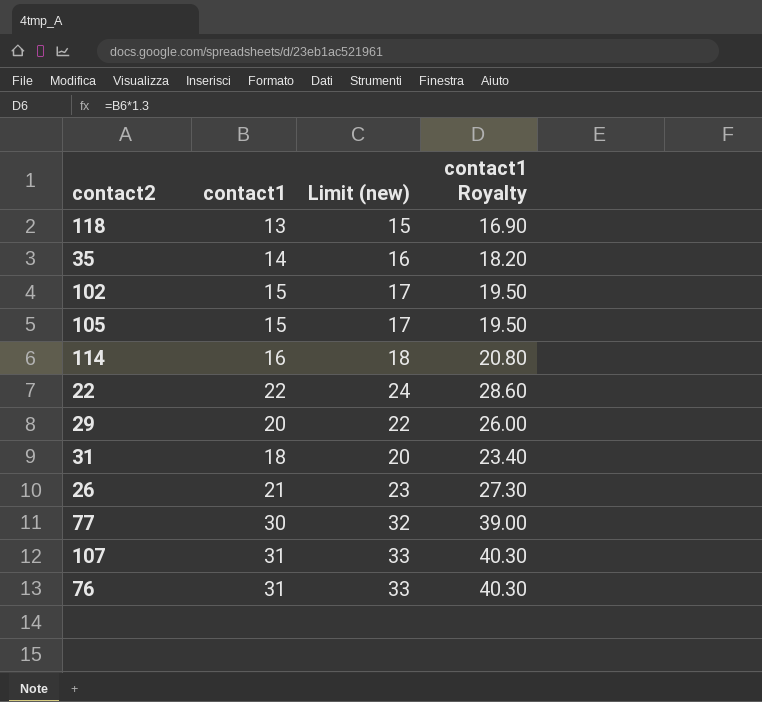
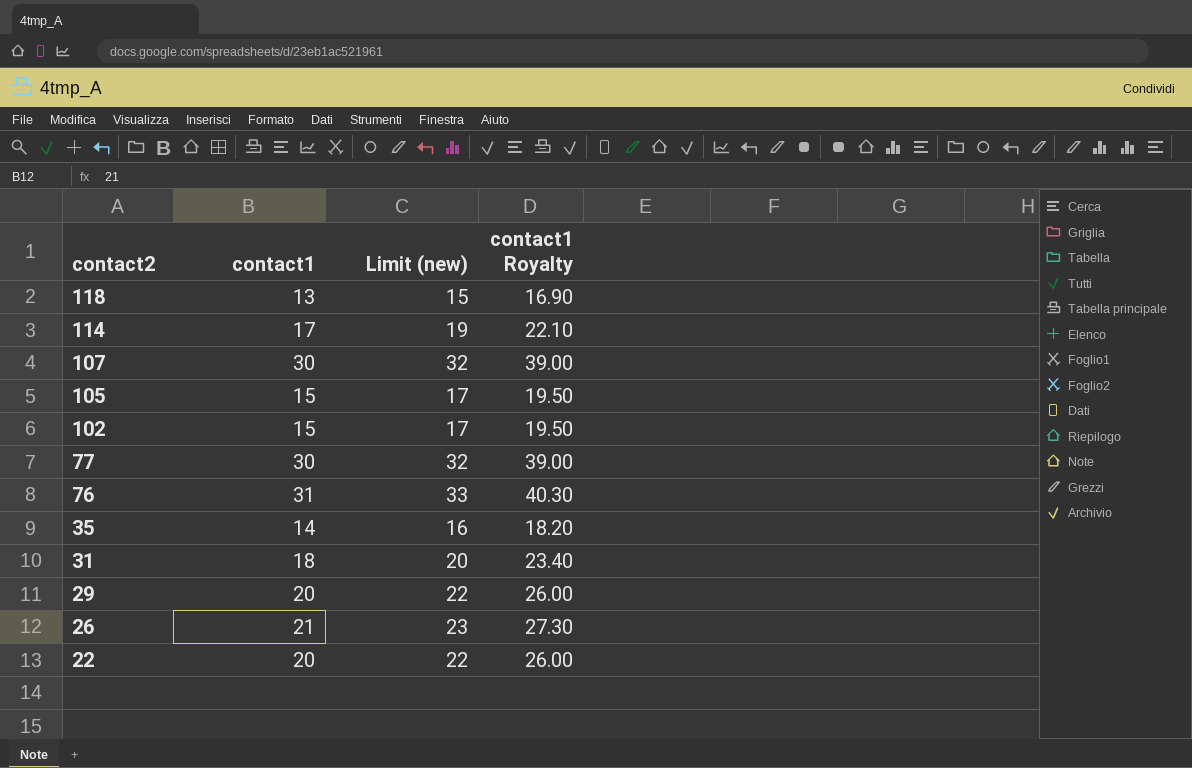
row order: none -> contact2 descending
114 | contact1: 16 -> 17
114 | Limit (new): 18 -> 19
114 | contact1 Royalty: 20.80 -> 22.10
107 | contact1: 31 -> 30
107 | Limit (new): 33 -> 32
107 | contact1 Royalty: 40.30 -> 39.00
22 | contact1: 22 -> 20
22 | Limit (new): 24 -> 22
22 | contact1 Royalty: 28.60 -> 26.00

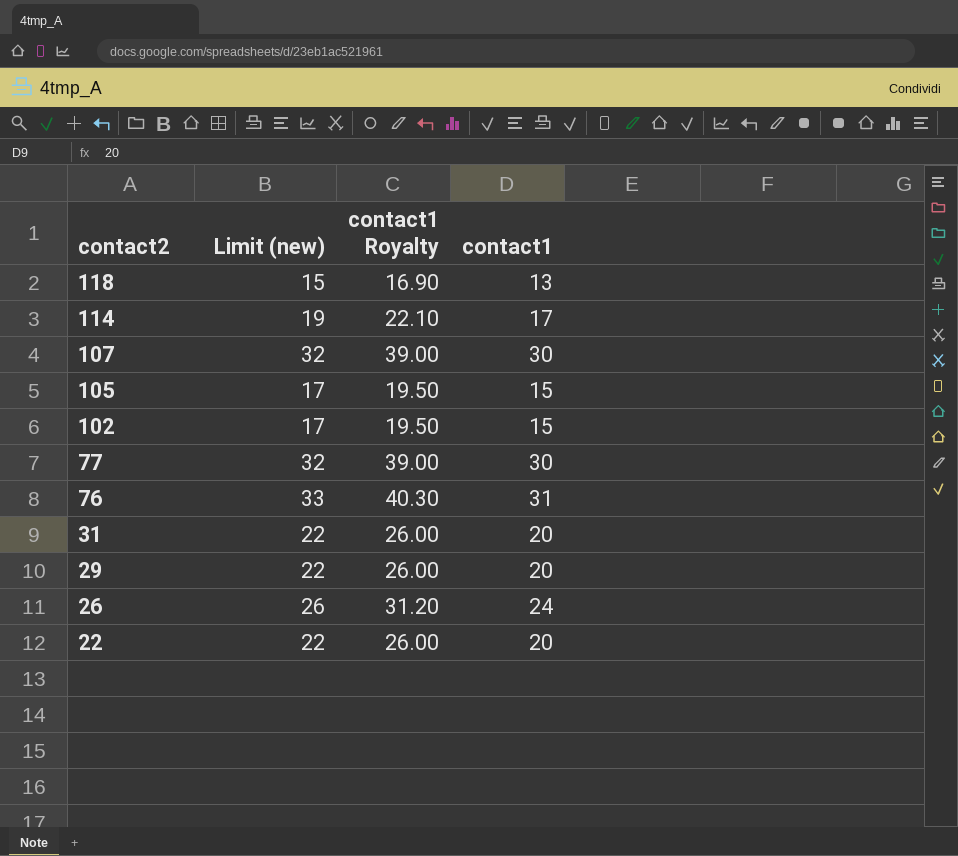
column contact1 | position: 2 -> 4
row 35: 14 | 16 | 18.20 -> none
31 | Limit (new): 20 -> 22
31 | contact1 Royalty: 23.40 -> 26.00
31 | contact1: 18 -> 20
26 | Limit (new): 23 -> 26
26 | contact1 Royalty: 27.30 -> 31.20
26 | contact1: 21 -> 24

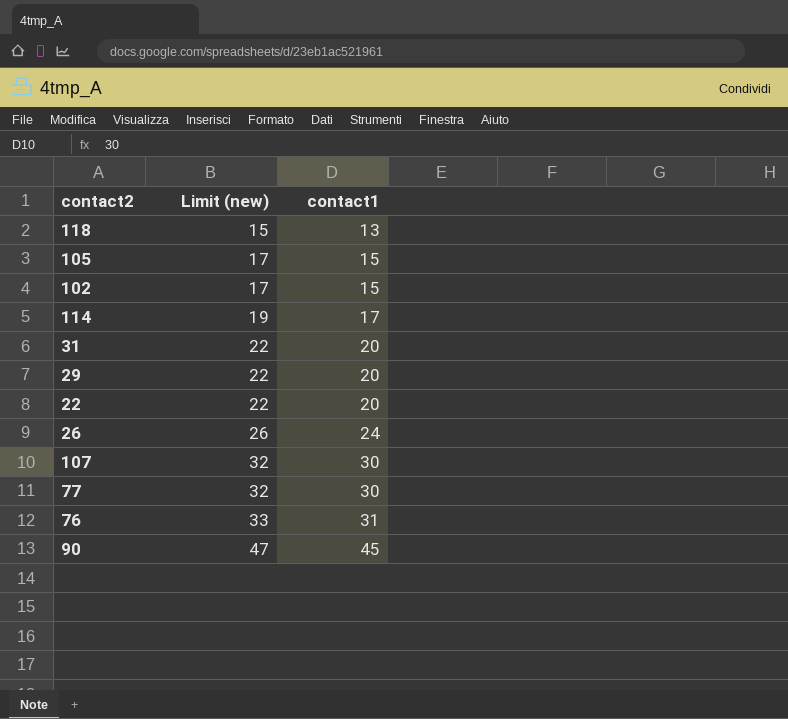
row order: contact2 descending -> Limit (new) ascending
column contact1 Royalty | formula: [contact1] * 1.3 -> none
row 90: none -> 47 | 45

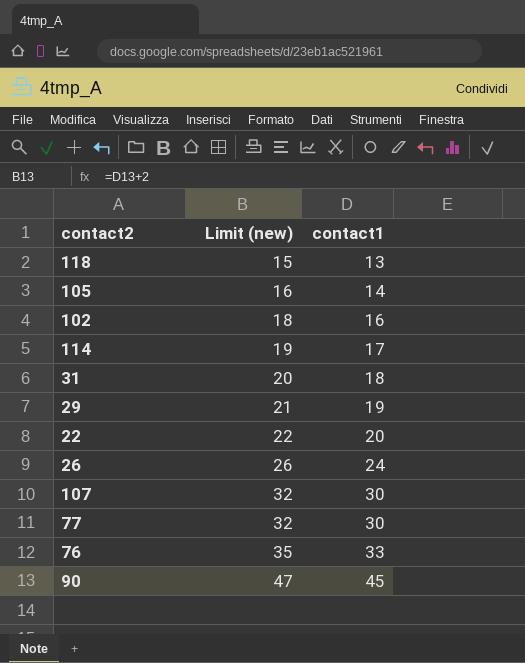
105 | Limit (new): 17 -> 16
105 | contact1: 15 -> 14
102 | Limit (new): 17 -> 18
102 | contact1: 15 -> 16
31 | Limit (new): 22 -> 20
31 | contact1: 20 -> 18
29 | Limit (new): 22 -> 21
29 | contact1: 20 -> 19
76 | Limit (new): 33 -> 35
76 | contact1: 31 -> 33

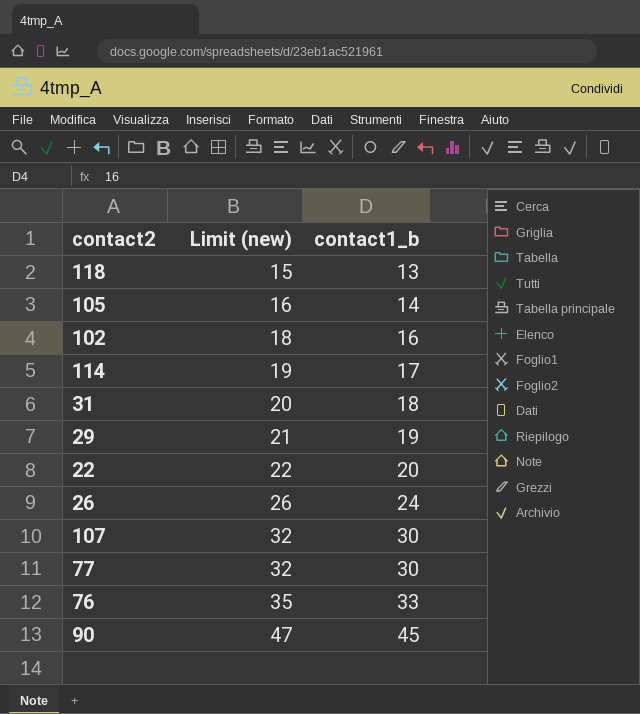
column name: contact1 -> contact1_b

